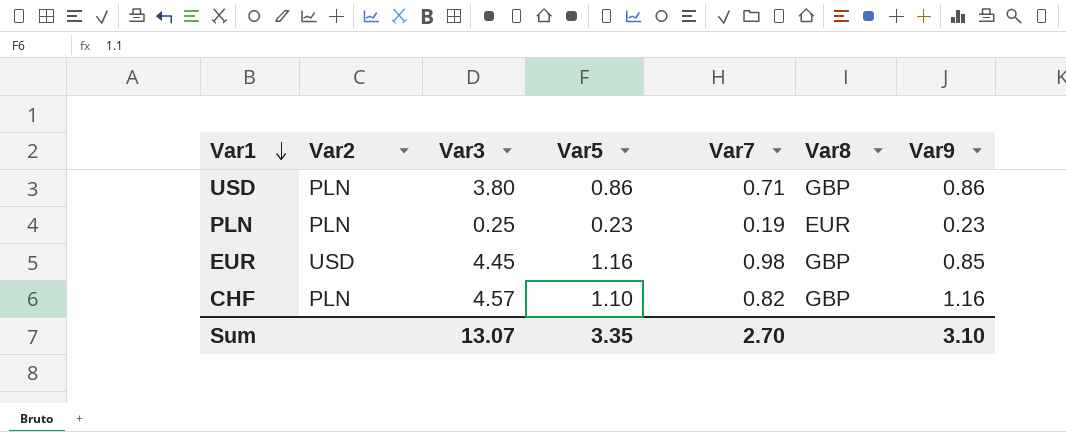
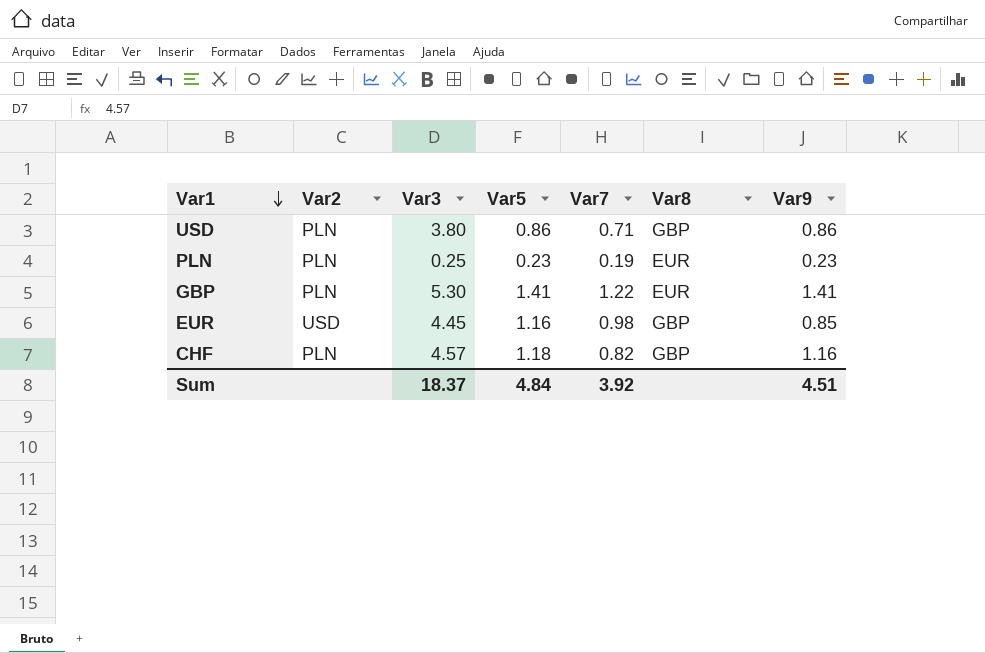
row GBP: none -> PLN | 5.30 | 1.41 | 1.22 | EUR | 1.41
CHF | Var5: 1.10 -> 1.18
Sum | Var3: 13.07 -> 18.37
Sum | Var5: 3.35 -> 4.84
Sum | Var7: 2.70 -> 3.92
Sum | Var9: 3.10 -> 4.51

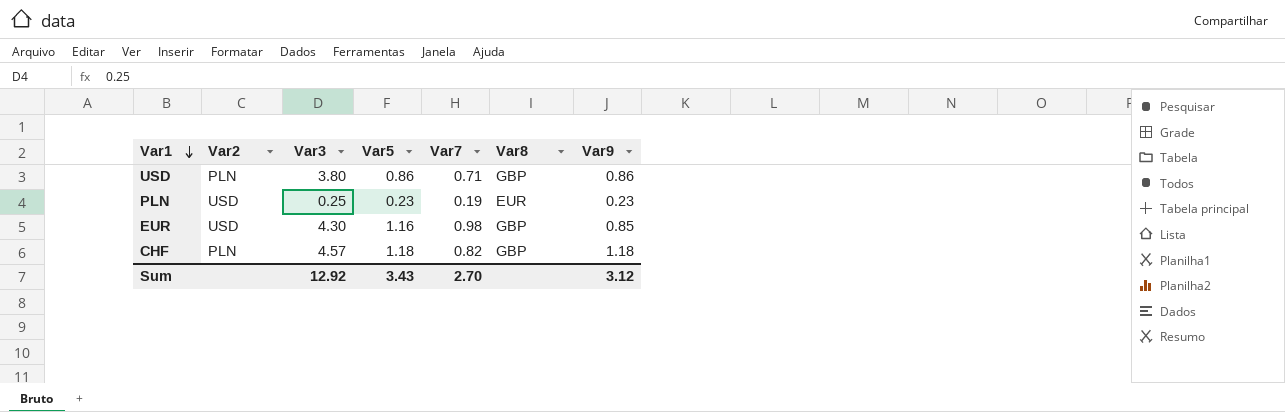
row GBP: PLN | 5.30 | 1.41 | 1.22 | EUR | 1.41 -> none
PLN | Var2: PLN -> USD
EUR | Var3: 4.45 -> 4.30
CHF | Var9: 1.16 -> 1.18
Sum | Var3: 18.37 -> 12.92
Sum | Var5: 4.84 -> 3.43
Sum | Var7: 3.92 -> 2.70
Sum | Var9: 4.51 -> 3.12

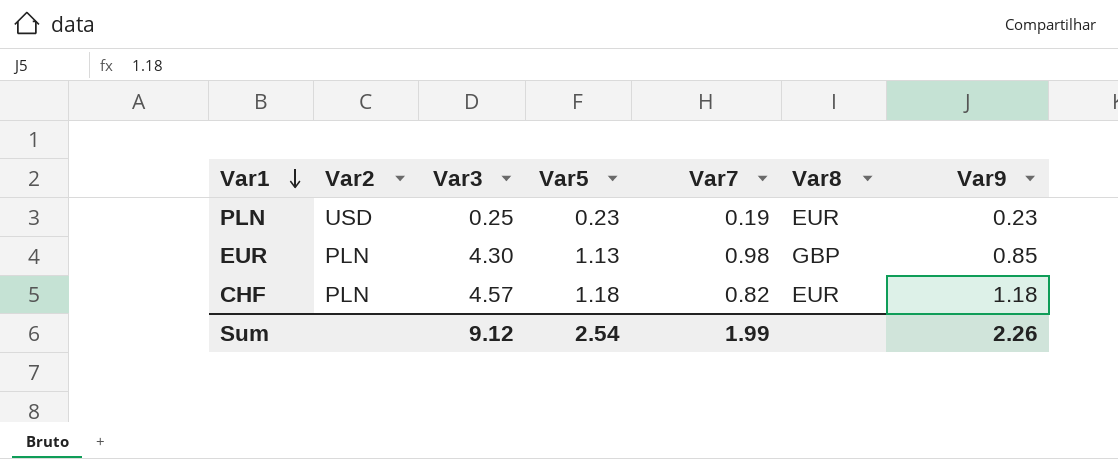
row USD: PLN | 3.80 | 0.86 | 0.71 | GBP | 0.86 -> none
EUR | Var2: USD -> PLN
EUR | Var5: 1.16 -> 1.13
CHF | Var8: GBP -> EUR
Sum | Var3: 12.92 -> 9.12
Sum | Var5: 3.43 -> 2.54
Sum | Var7: 2.70 -> 1.99
Sum | Var9: 3.12 -> 2.26

